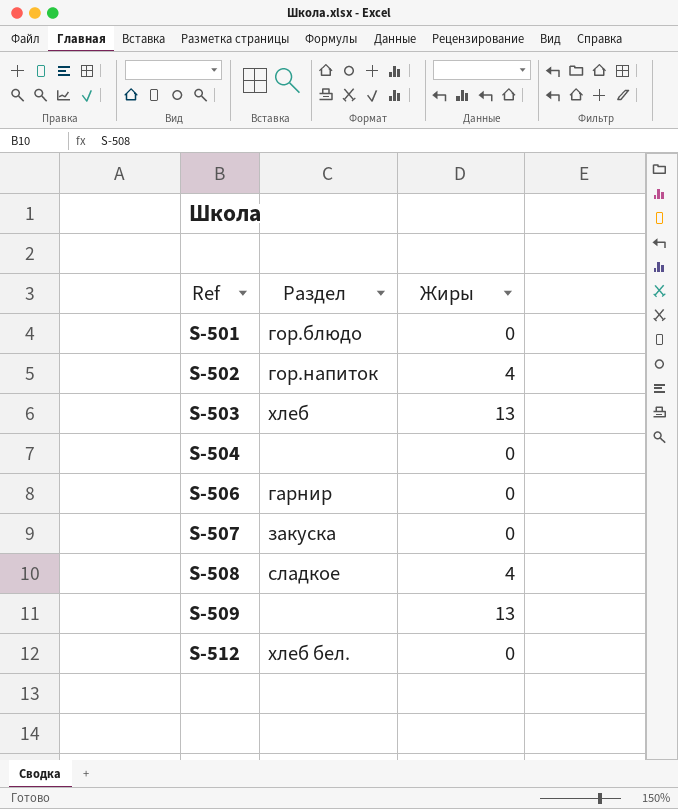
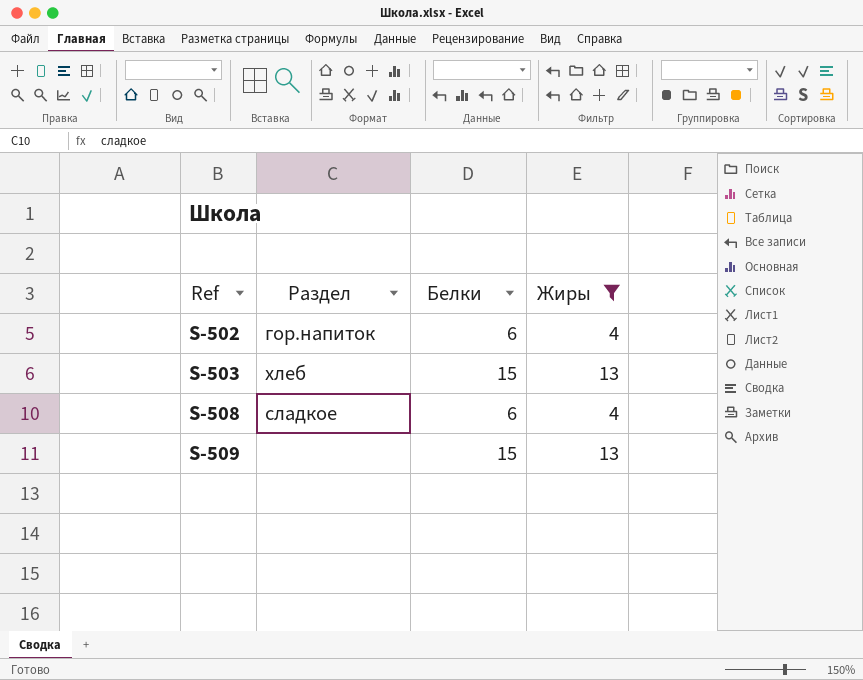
filter: none -> Жиры != 0
column Белки | position: none -> 3

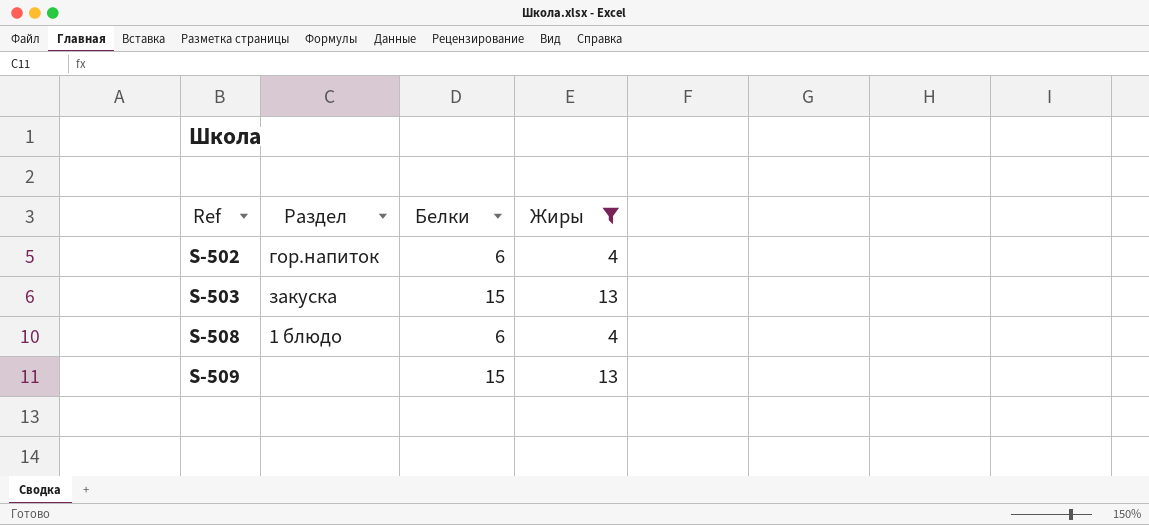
S-503 | Раздел: хлеб -> закуска
S-508 | Раздел: сладкое -> 1 блюдо

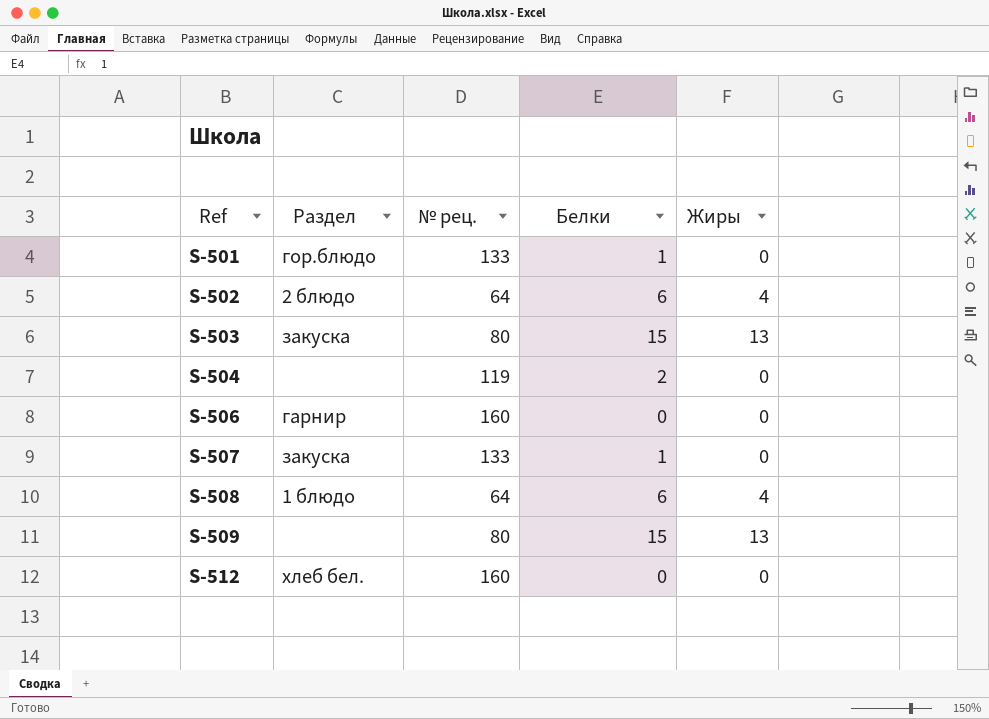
filter: Жиры != 0 -> none
column № рец. | position: none -> 3
S-502 | Раздел: гор.напиток -> 2 блюдо

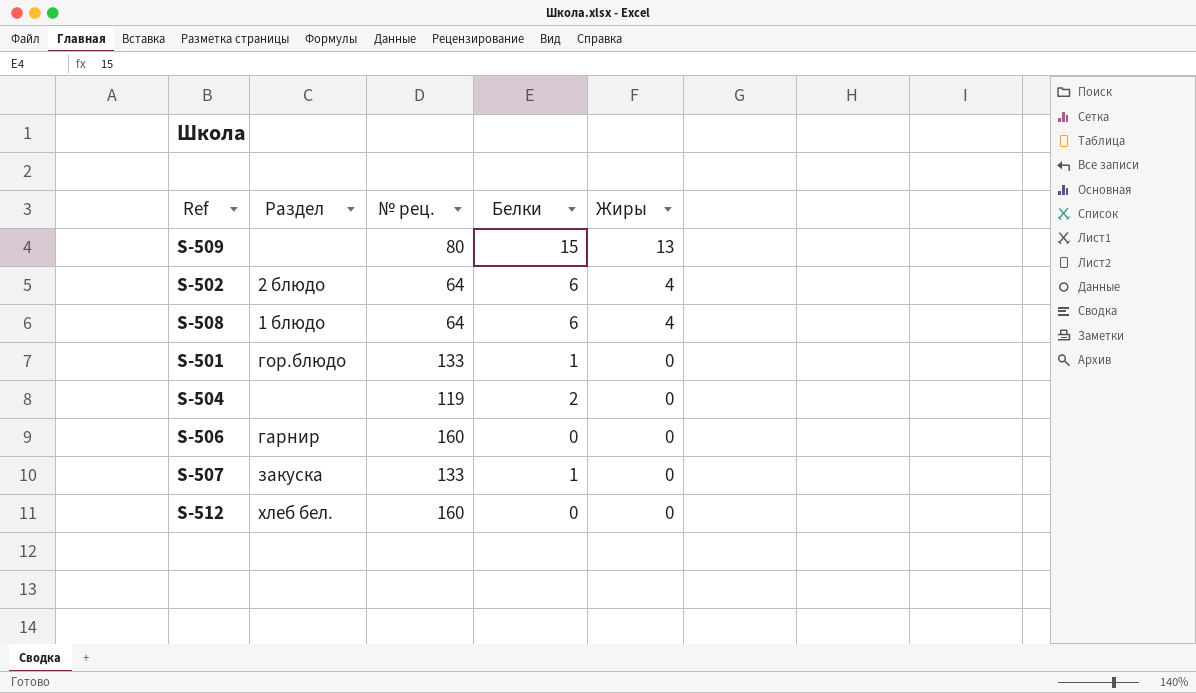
row order: Ref ascending -> Жиры descending
row S-503: закуска | 80 | 15 | 13 -> none

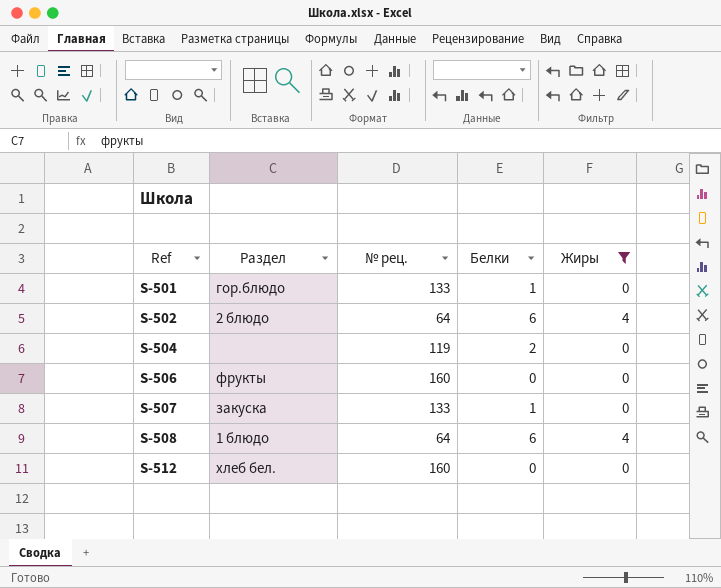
filter: none -> Жиры != 13
row order: Жиры descending -> Ref ascending
S-506 | Раздел: гарнир -> фрукты

